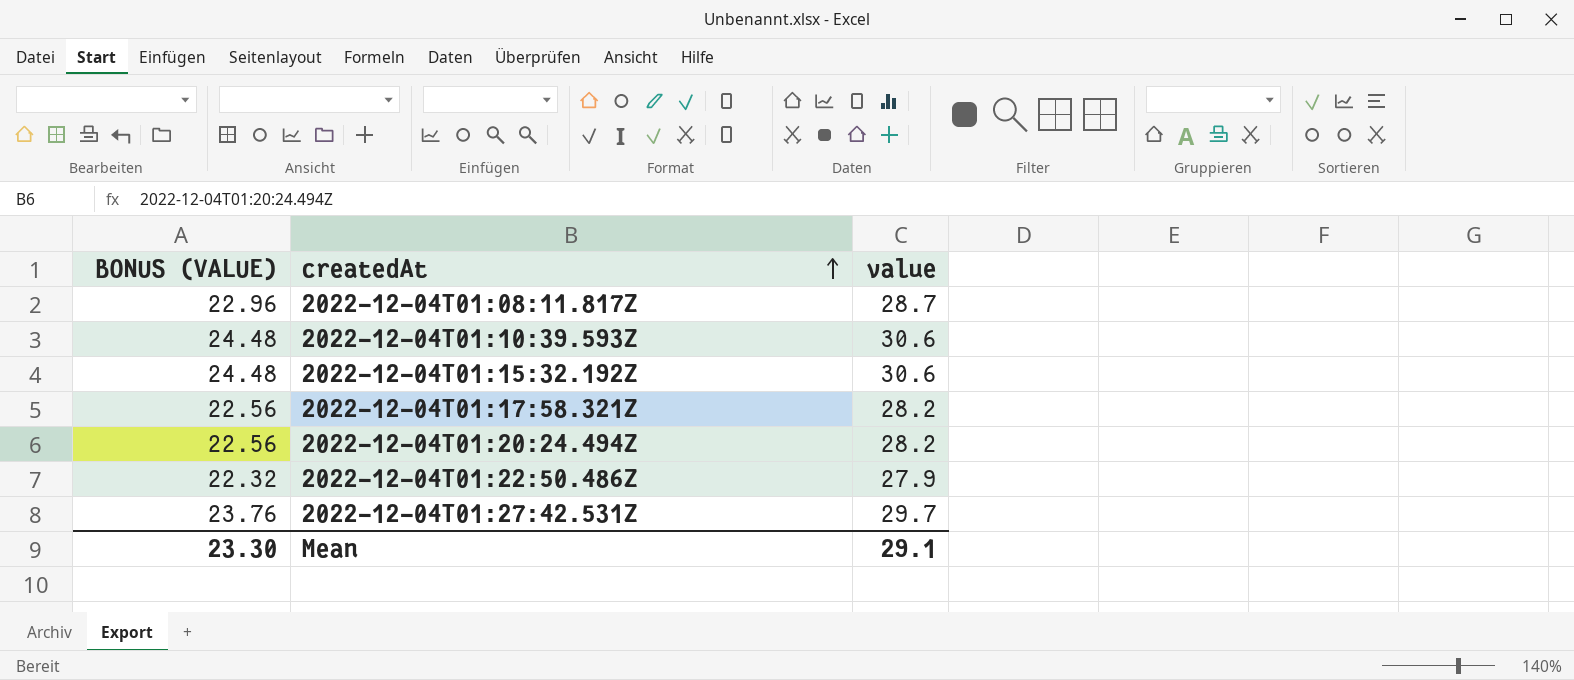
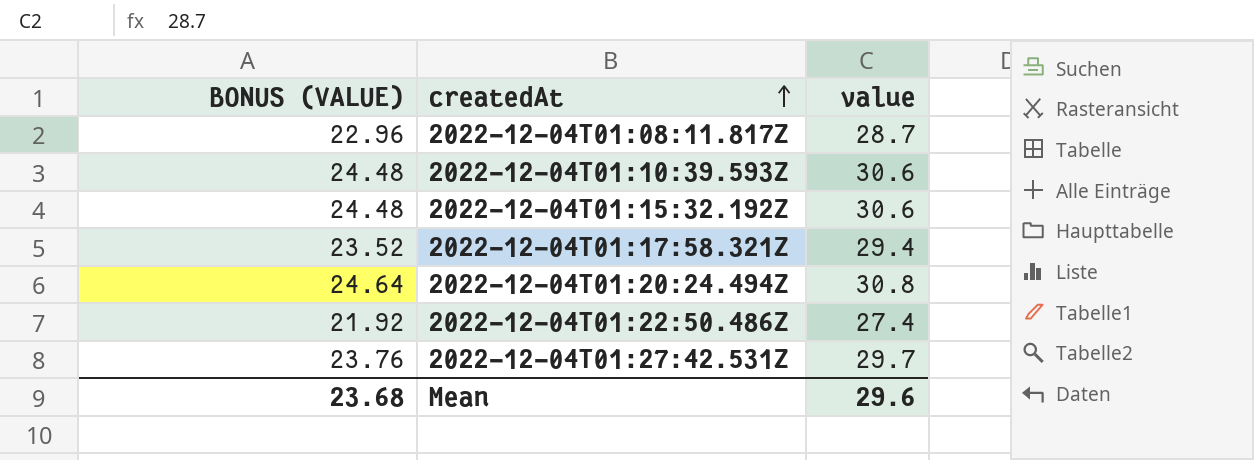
2022-12-04T01:17:58.321Z | BONUS (VALUE): 22.56 -> 23.52
2022-12-04T01:17:58.321Z | value: 28.2 -> 29.4
2022-12-04T01:20:24.494Z | BONUS (VALUE): 22.56 -> 24.64
2022-12-04T01:20:24.494Z | value: 28.2 -> 30.8
2022-12-04T01:22:50.486Z | BONUS (VALUE): 22.32 -> 21.92
2022-12-04T01:22:50.486Z | value: 27.9 -> 27.4
Mean | BONUS (VALUE): 23.30 -> 23.68
Mean | value: 29.1 -> 29.6

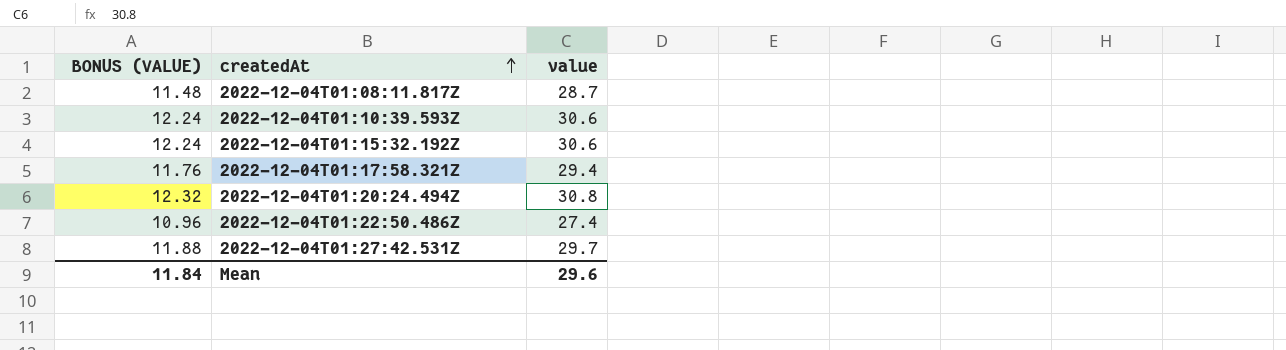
column BONUS (VALUE) | formula: [value] * 0.8 -> [value] * 0.4
Mean | BONUS (VALUE): 23.68 -> 11.84

